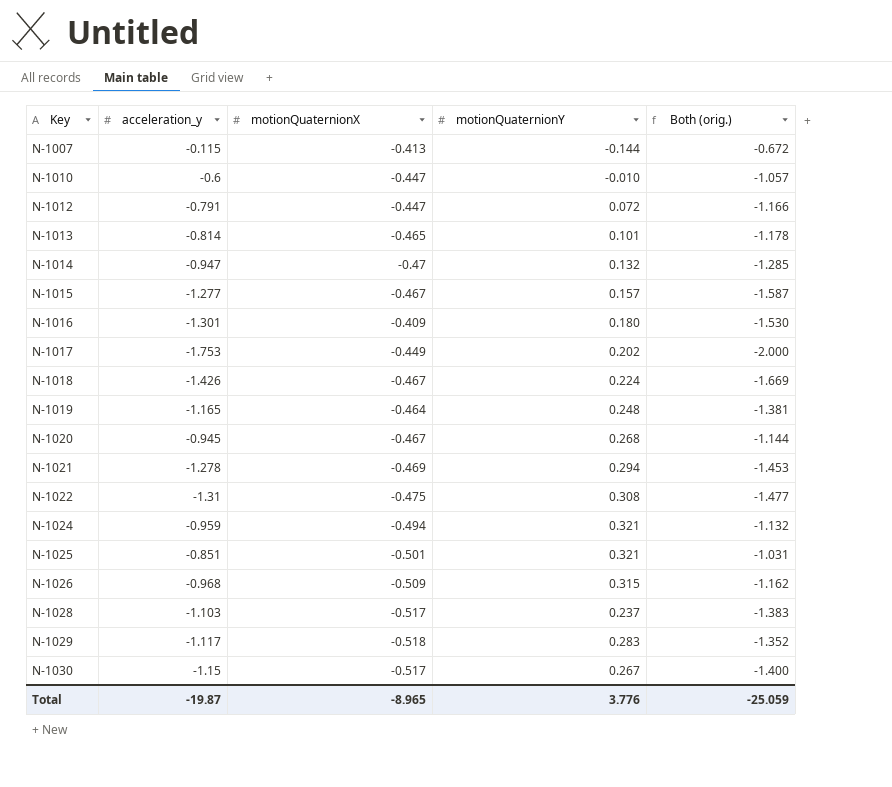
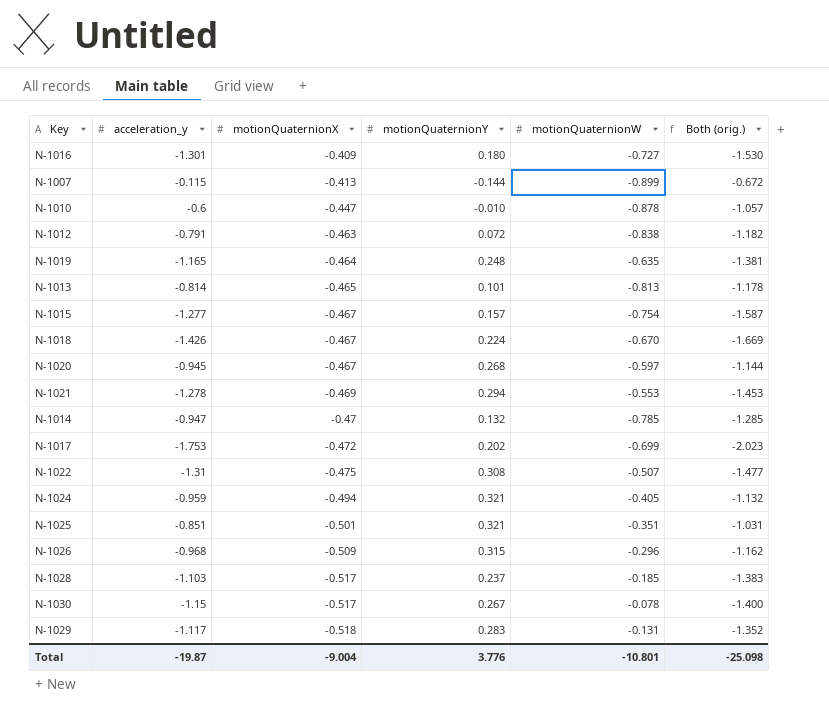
row order: Key ascending -> motionQuaternionX descending
column motionQuaternionW | position: none -> 5
N-1012 | motionQuaternionX: -0.447 -> -0.463
N-1012 | Both (orig.): -1.166 -> -1.182
N-1017 | motionQuaternionX: -0.449 -> -0.472
N-1017 | Both (orig.): -2.000 -> -2.023
Total | motionQuaternionX: -8.965 -> -9.004
Total | Both (orig.): -25.059 -> -25.098

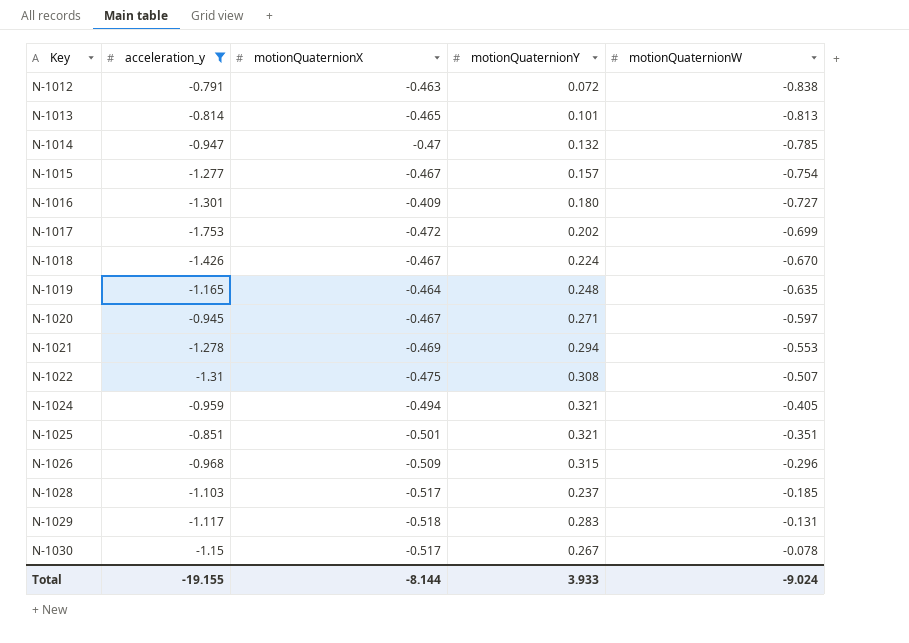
filter: none -> acceleration_y <= -0.791
row order: motionQuaternionX descending -> Key ascending
column Both (orig.) | formula: [acceleration_y] + [motionQuaternionX] + [motionQuaternionY] -> none
N-1020 | motionQuaternionY: 0.268 -> 0.271
Total | acceleration_y: -19.87 -> -19.155
Total | motionQuaternionX: -9.004 -> -8.144
Total | motionQuaternionY: 3.776 -> 3.933
Total | motionQuaternionW: -10.801 -> -9.024

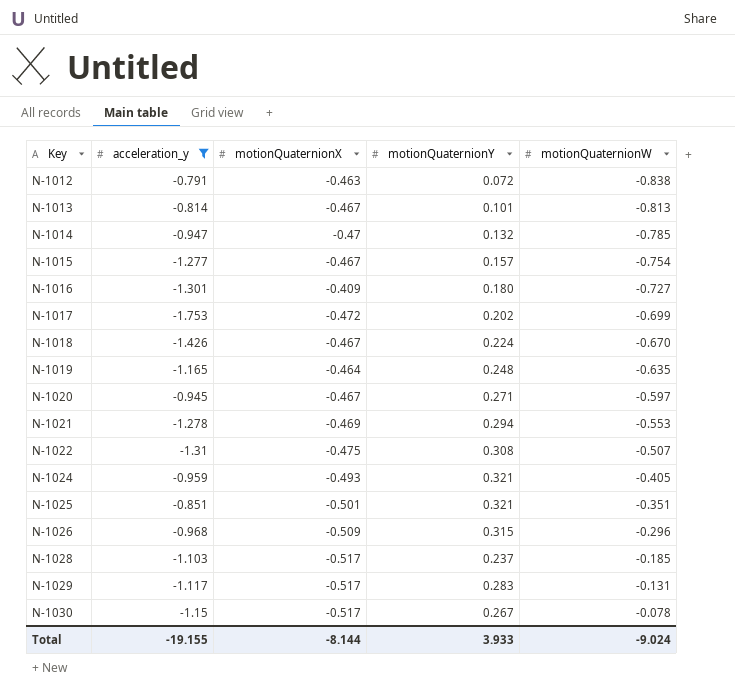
N-1013 | motionQuaternionX: -0.465 -> -0.467
N-1024 | motionQuaternionX: -0.494 -> -0.493
N-1029 | motionQuaternionX: -0.518 -> -0.517

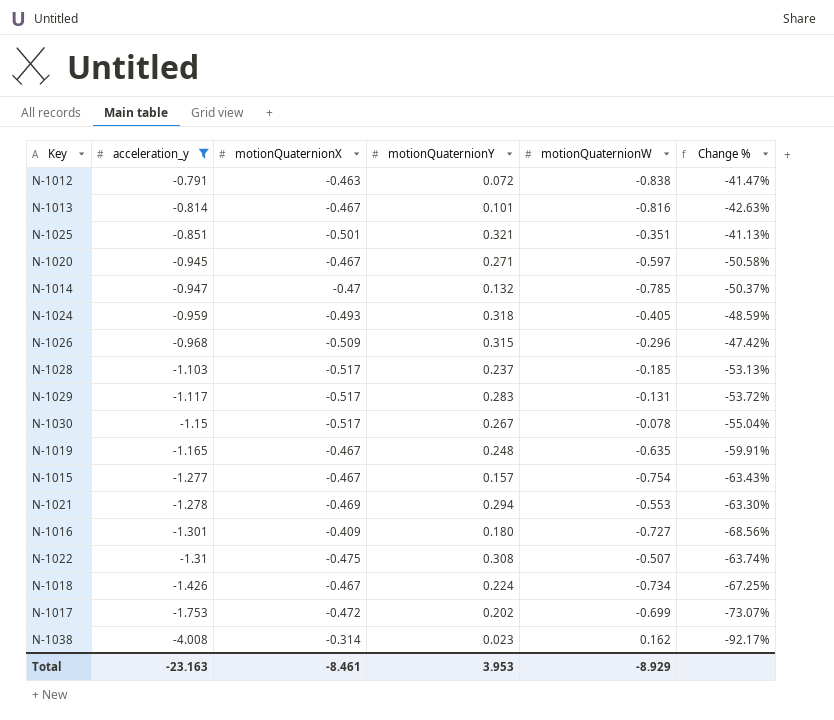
row order: Key ascending -> acceleration_y descending
column Change % | formula: none -> ([motionQuaternionX] - [acceleration_y]) / [acceleration_y]
N-1013 | motionQuaternionW: -0.813 -> -0.816
N-1024 | motionQuaternionY: 0.321 -> 0.318
N-1019 | motionQuaternionX: -0.464 -> -0.467
N-1018 | motionQuaternionW: -0.670 -> -0.734
row N-1038: none -> -4.008 | -0.314 | 0.023 | 0.162 | -92.17%
Total | acceleration_y: -19.155 -> -23.163
Total | motionQuaternionX: -8.144 -> -8.461
Total | motionQuaternionY: 3.933 -> 3.953
Total | motionQuaternionW: -9.024 -> -8.929

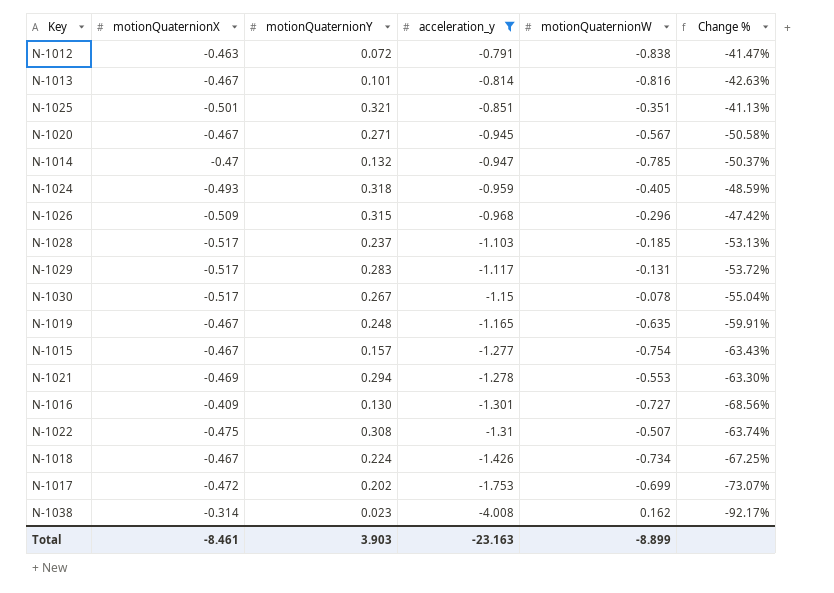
column acceleration_y | position: 2 -> 4
N-1020 | motionQuaternionW: -0.597 -> -0.567
N-1016 | motionQuaternionY: 0.180 -> 0.130
Total | motionQuaternionY: 3.953 -> 3.903
Total | motionQuaternionW: -8.929 -> -8.899

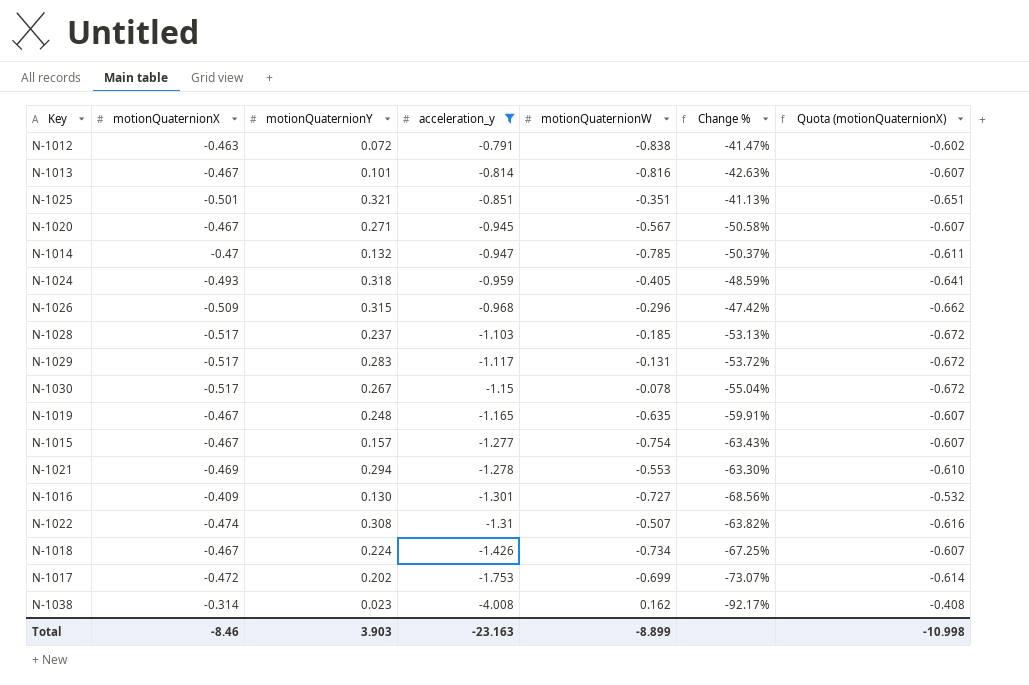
column Quota (motionQuaternionX) | formula: none -> [motionQuaternionX] * 1.3
N-1022 | motionQuaternionX: -0.475 -> -0.474
N-1022 | Change %: -63.74% -> -63.82%
Total | motionQuaternionX: -8.461 -> -8.46

